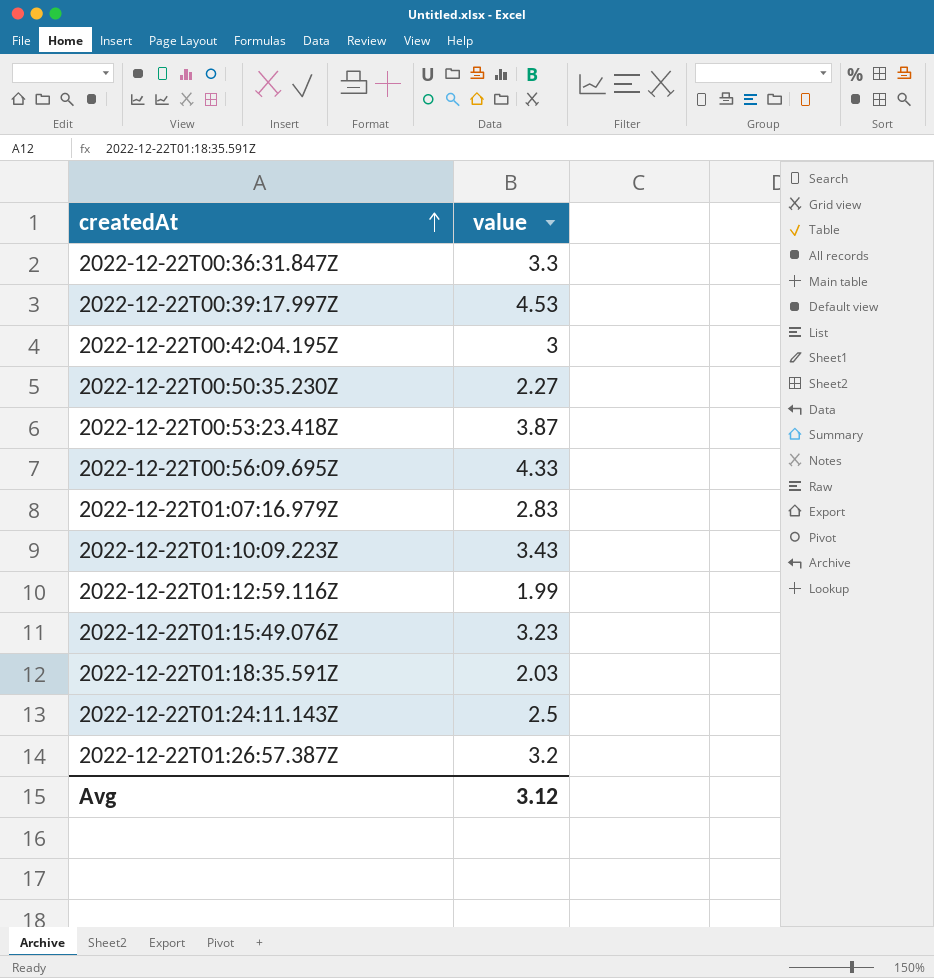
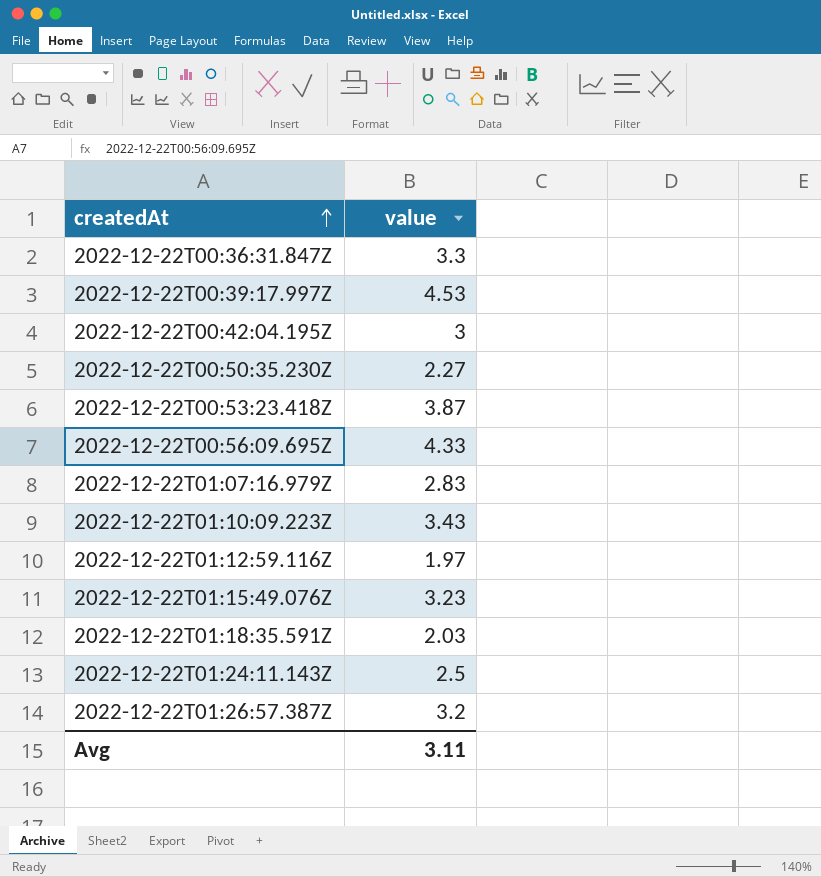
2022-12-22T01:12:59.116Z | value: 1.99 -> 1.97
Avg | value: 3.12 -> 3.11

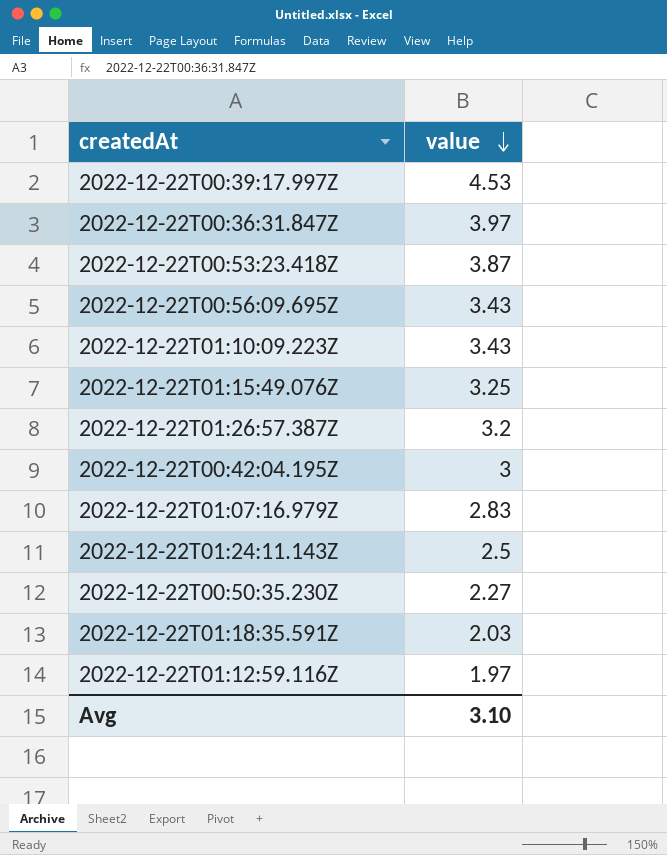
row order: createdAt ascending -> value descending
2022-12-22T00:36:31.847Z | value: 3.3 -> 3.97
2022-12-22T00:56:09.695Z | value: 4.33 -> 3.43
2022-12-22T01:15:49.076Z | value: 3.23 -> 3.25
Avg | value: 3.11 -> 3.10

